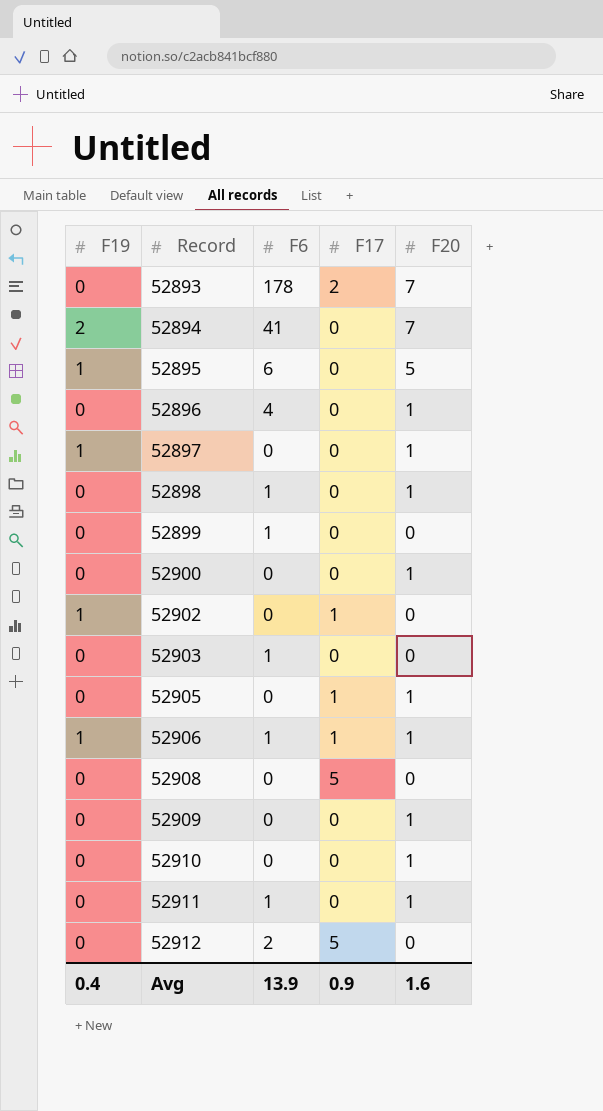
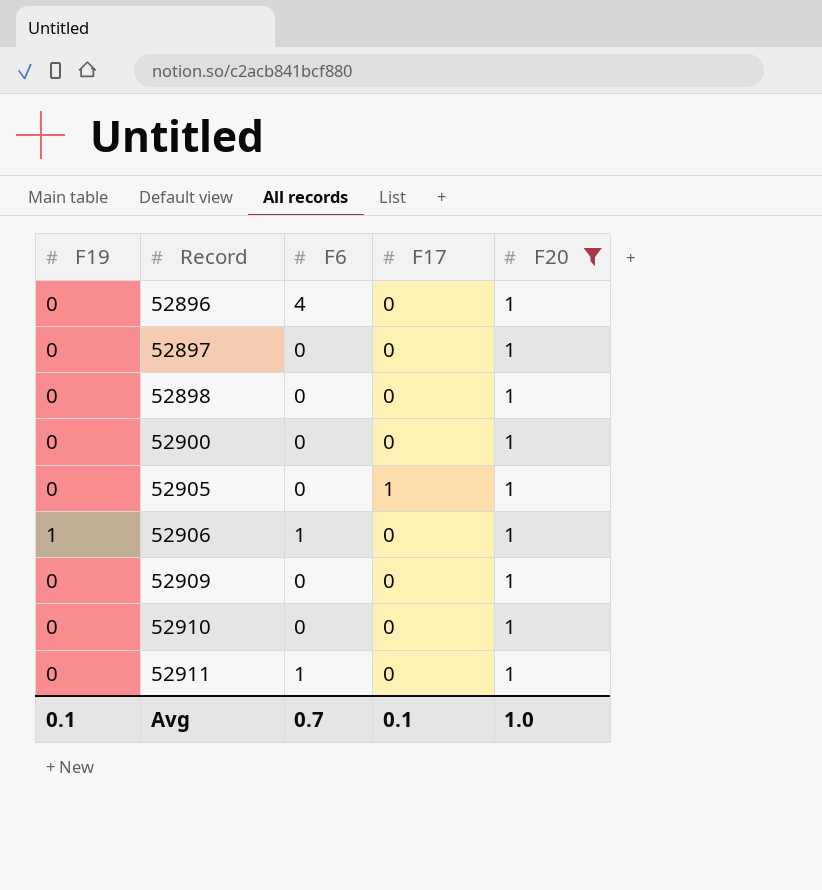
filter: none -> F20 = 1
52897 | F19: 1 -> 0
52898 | F6: 1 -> 0
52906 | F17: 1 -> 0
Avg | F19: 0.4 -> 0.1
Avg | F6: 13.9 -> 0.7
Avg | F17: 0.9 -> 0.1
Avg | F20: 1.6 -> 1.0

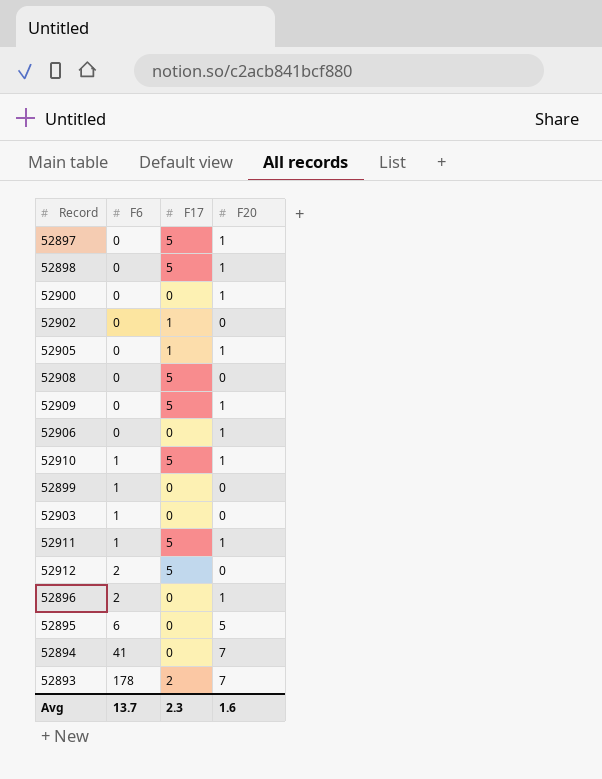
filter: F20 = 1 -> none
row order: Record ascending -> F6 ascending
column F19 | position: 1 -> none
52897 | F17: 0 -> 5
52898 | F17: 0 -> 5
52909 | F17: 0 -> 5
52906 | F6: 1 -> 0
52910 | F6: 0 -> 1
52910 | F17: 0 -> 5
52911 | F17: 0 -> 5
52896 | F6: 4 -> 2
Avg | F6: 0.7 -> 13.7
Avg | F17: 0.1 -> 2.3
Avg | F20: 1.0 -> 1.6

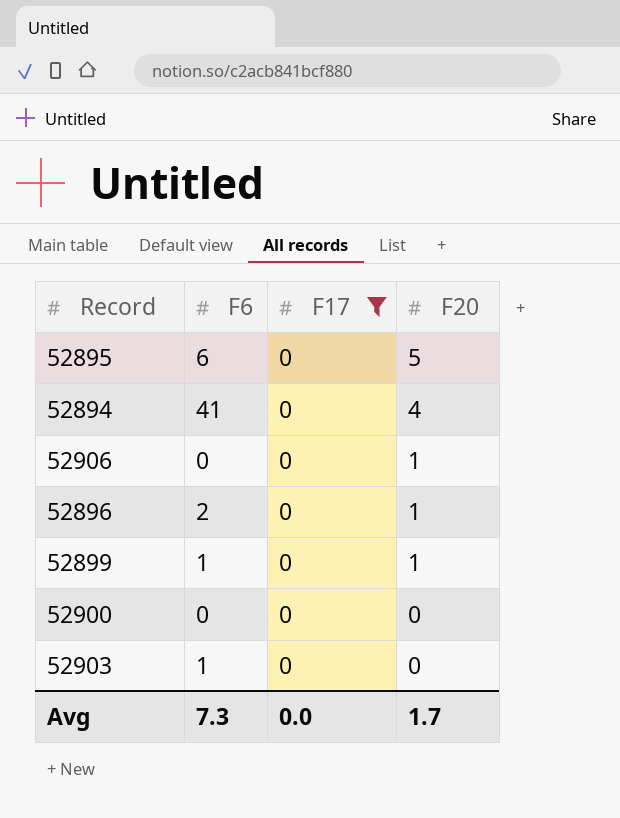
filter: none -> F17 = 0
row order: F6 ascending -> F20 descending
52894 | F20: 7 -> 4
52899 | F20: 0 -> 1
52900 | F20: 1 -> 0
Avg | F6: 13.7 -> 7.3
Avg | F17: 2.3 -> 0.0
Avg | F20: 1.6 -> 1.7

